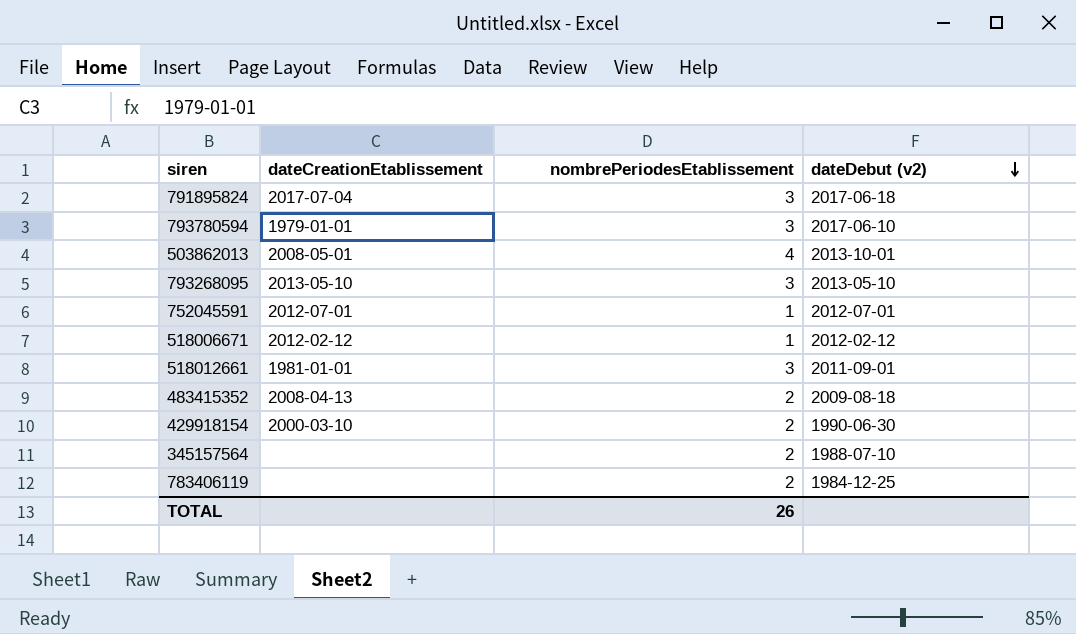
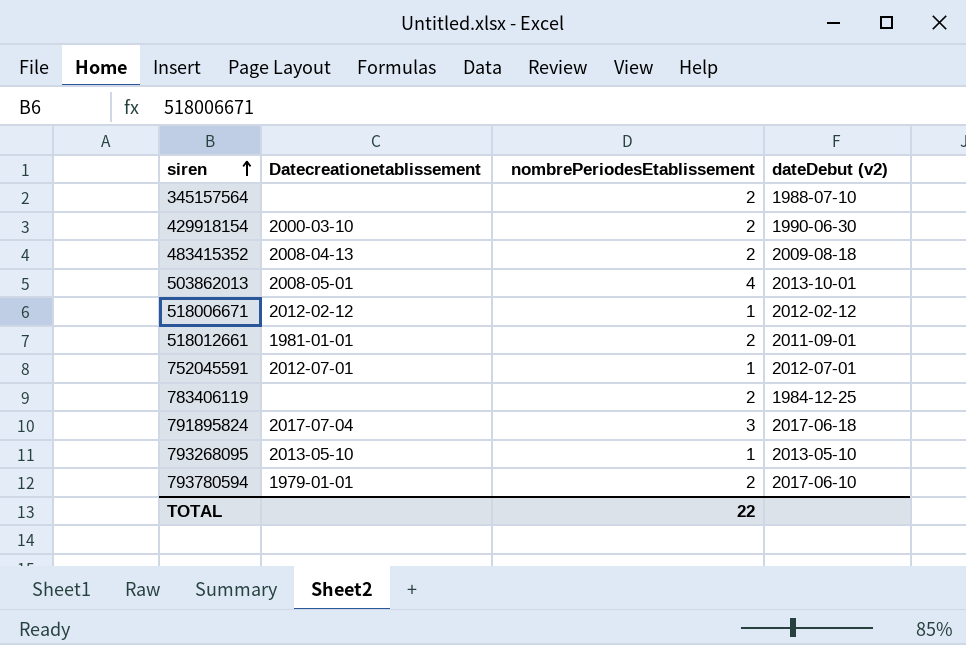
row order: dateDebut (v2) descending -> siren ascending
column name: dateCreationEtablissement -> Datecreationetablissement
518012661 | nombrePeriodesEtablissement: 3 -> 2
793268095 | nombrePeriodesEtablissement: 3 -> 1
793780594 | nombrePeriodesEtablissement: 3 -> 2
TOTAL | nombrePeriodesEtablissement: 26 -> 22

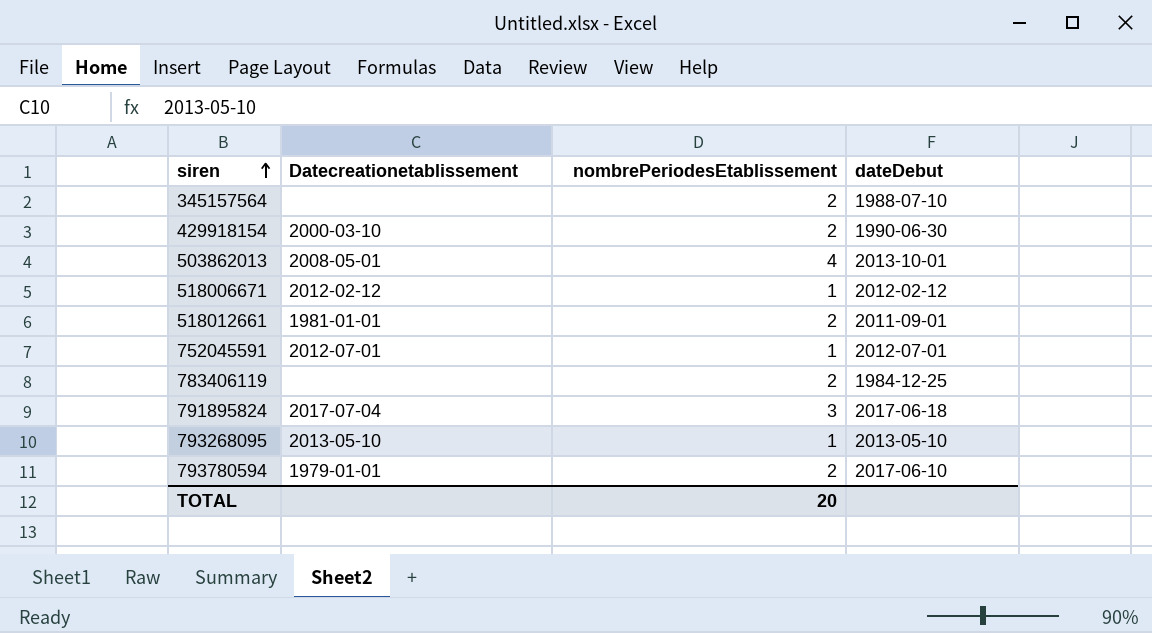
column name: dateDebut (v2) -> dateDebut
row 483415352: 2008-04-13 | 2 | 2009-08-18 -> none
TOTAL | nombrePeriodesEtablissement: 22 -> 20

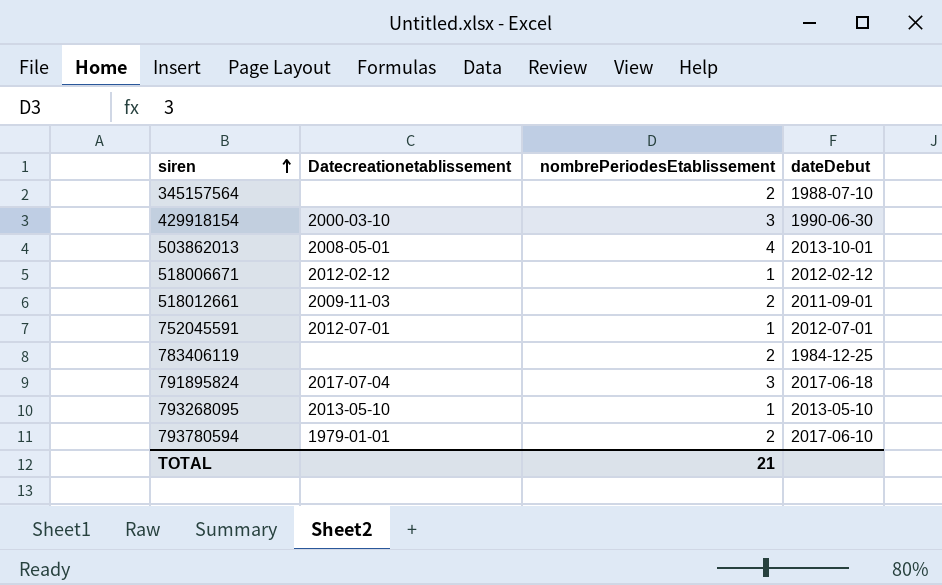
429918154 | nombrePeriodesEtablissement: 2 -> 3
518012661 | Datecreationetablissement: 1981-01-01 -> 2009-11-03
TOTAL | nombrePeriodesEtablissement: 20 -> 21

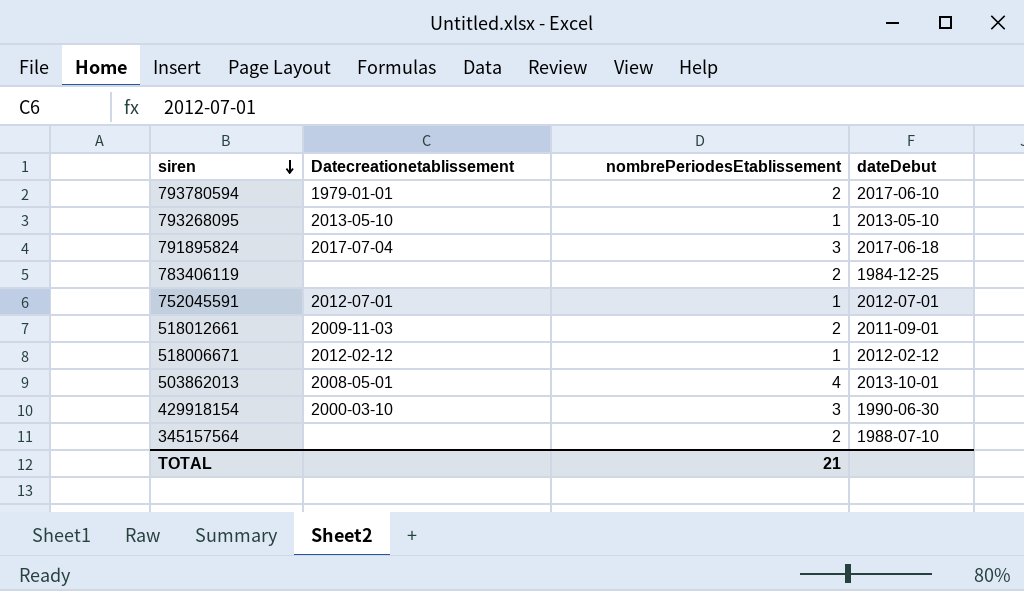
row order: siren ascending -> siren descending

